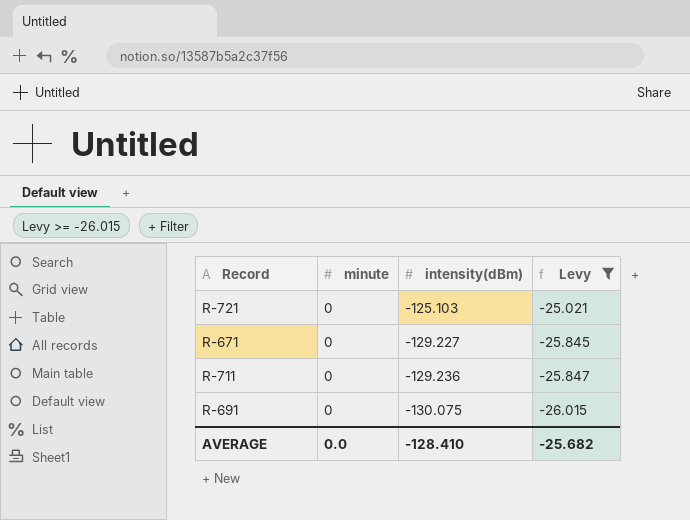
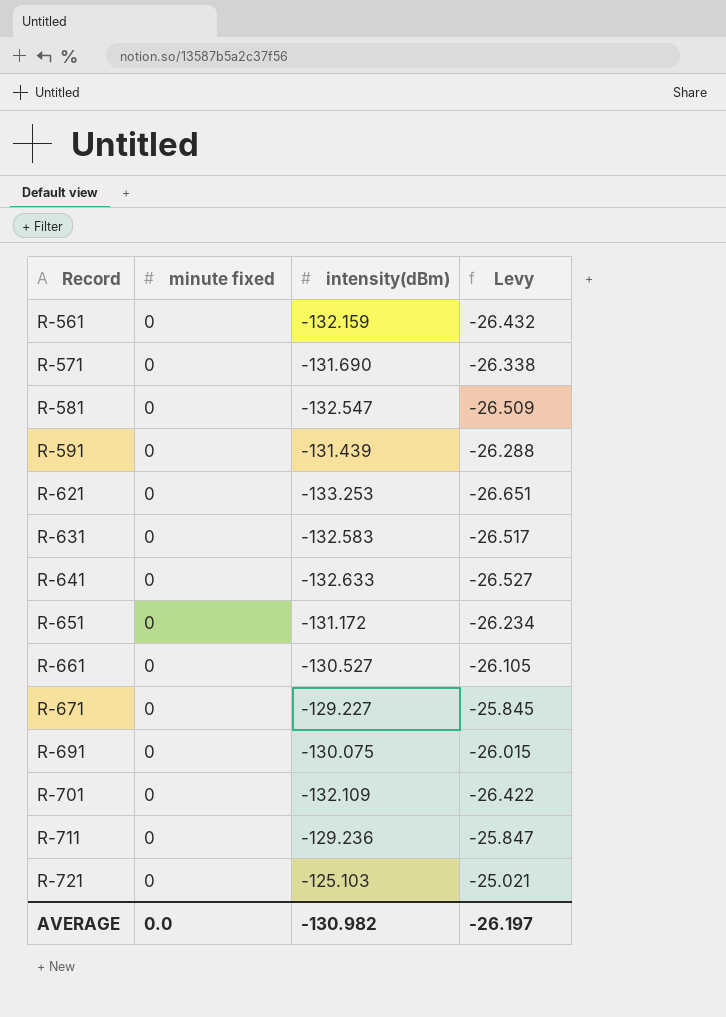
filter: Levy >= -26.015 -> none
row order: intensity(dBm) descending -> Record ascending
column name: minute -> minute fixed
AVERAGE | intensity(dBm): -128.410 -> -130.982
AVERAGE | Levy: -25.682 -> -26.197

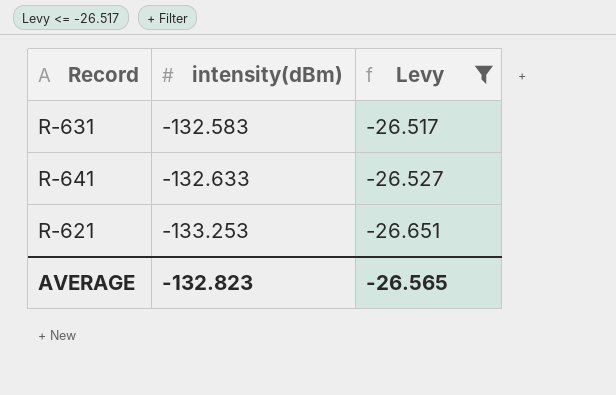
filter: none -> Levy <= -26.517
row order: Record ascending -> intensity(dBm) descending
column minute fixed | position: 2 -> none
AVERAGE | intensity(dBm): -130.982 -> -132.823
AVERAGE | Levy: -26.197 -> -26.565

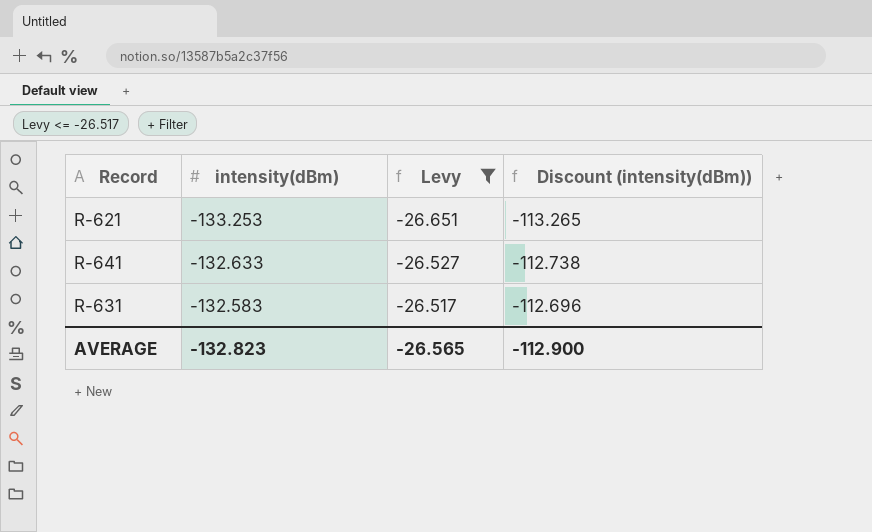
row order: intensity(dBm) descending -> intensity(dBm) ascending
column Discount (intensity(dBm)) | formula: none -> [intensity(dBm)] * 0.85

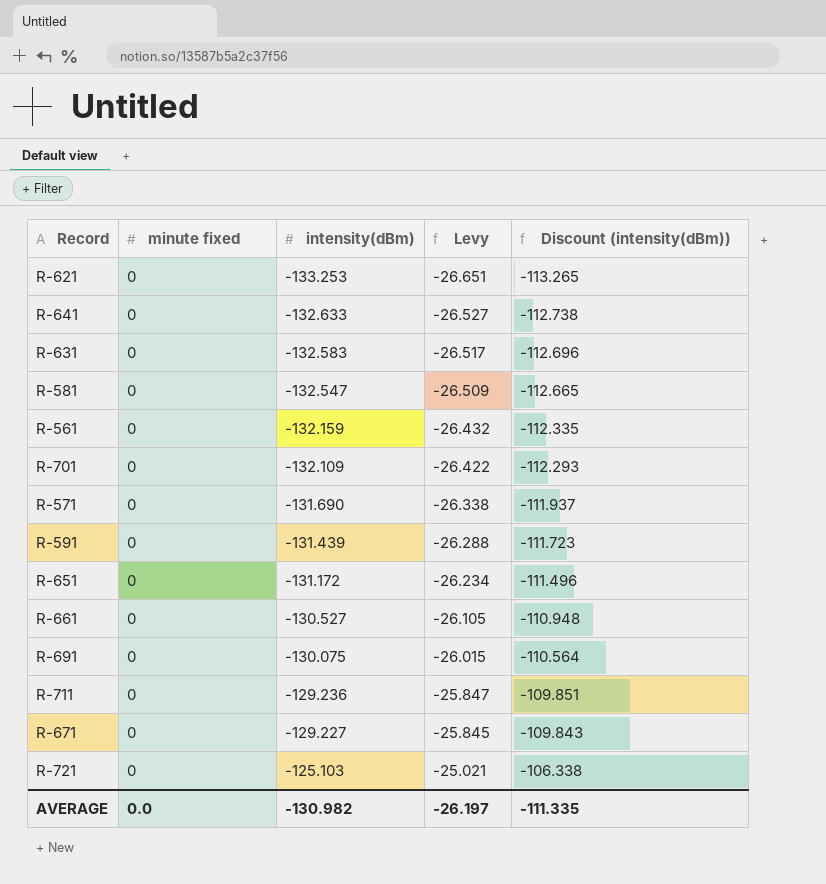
filter: Levy <= -26.517 -> none
column minute fixed | position: none -> 2
AVERAGE | intensity(dBm): -132.823 -> -130.982
AVERAGE | Levy: -26.565 -> -26.197
AVERAGE | Discount (intensity(dBm)): -112.900 -> -111.335

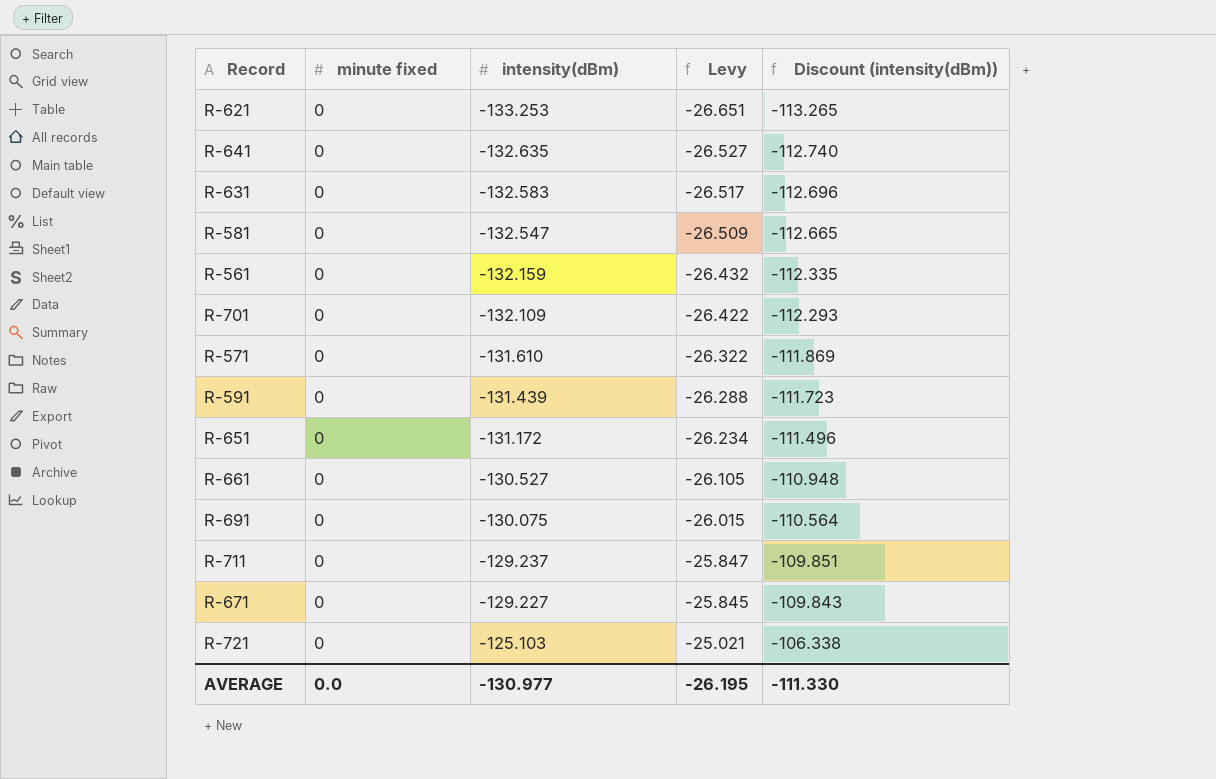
R-641 | intensity(dBm): -132.633 -> -132.635
R-641 | Discount (intensity(dBm)): -112.738 -> -112.740
R-571 | intensity(dBm): -131.690 -> -131.610
R-571 | Levy: -26.338 -> -26.322
R-571 | Discount (intensity(dBm)): -111.937 -> -111.869
R-711 | intensity(dBm): -129.236 -> -129.237
AVERAGE | intensity(dBm): -130.982 -> -130.977
AVERAGE | Levy: -26.197 -> -26.195
AVERAGE | Discount (intensity(dBm)): -111.335 -> -111.330

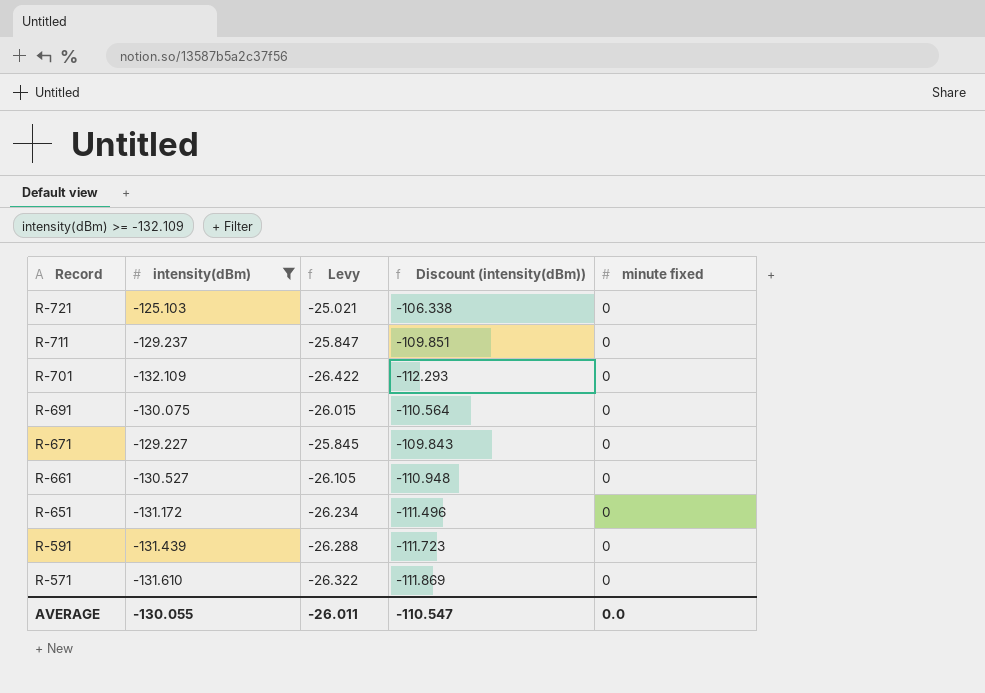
filter: none -> intensity(dBm) >= -132.109
row order: intensity(dBm) ascending -> Record descending
column minute fixed | position: 2 -> 5
AVERAGE | intensity(dBm): -130.977 -> -130.055
AVERAGE | Levy: -26.195 -> -26.011
AVERAGE | Discount (intensity(dBm)): -111.330 -> -110.547

